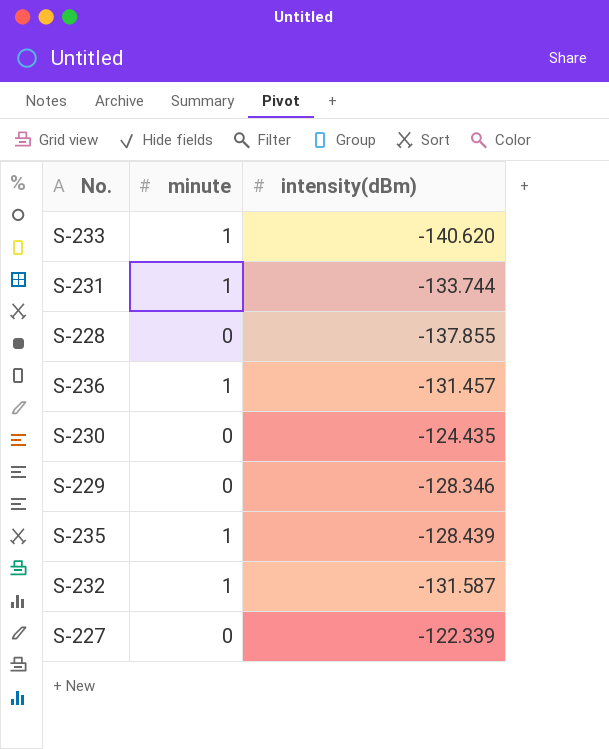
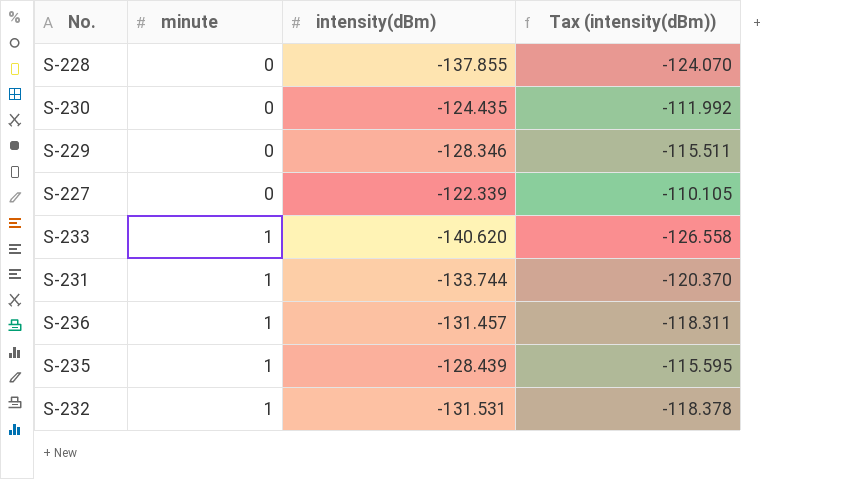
row order: none -> minute ascending
column Tax (intensity(dBm)) | formula: none -> [intensity(dBm)] * 0.9
S-232 | intensity(dBm): -131.587 -> -131.531

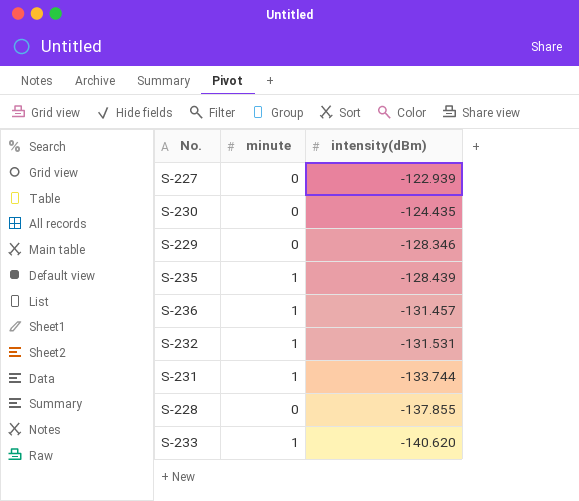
row order: minute ascending -> intensity(dBm) descending
column Tax (intensity(dBm)) | formula: [intensity(dBm)] * 0.9 -> none
S-227 | intensity(dBm): -122.339 -> -122.939

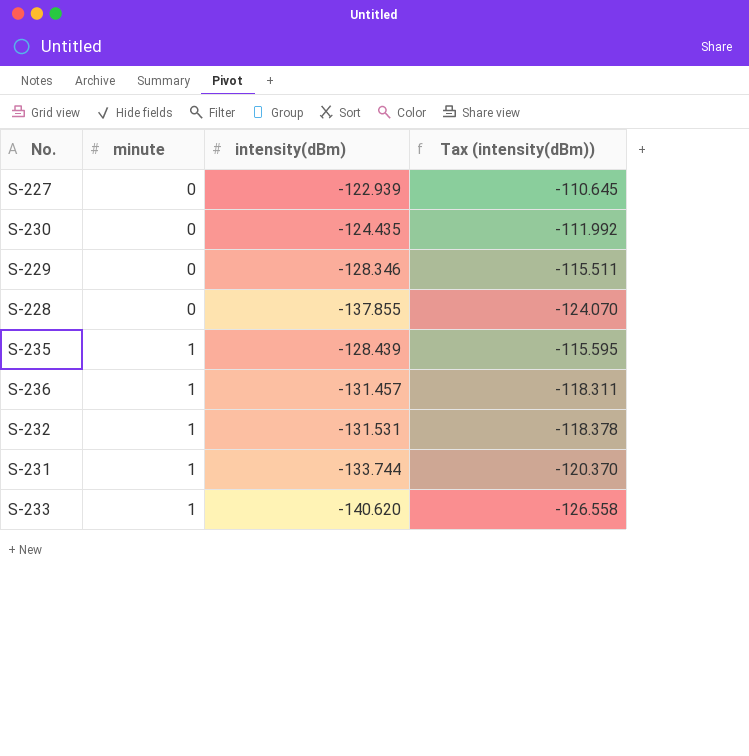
row order: intensity(dBm) descending -> minute ascending
column Tax (intensity(dBm)) | formula: none -> [intensity(dBm)] * 0.9

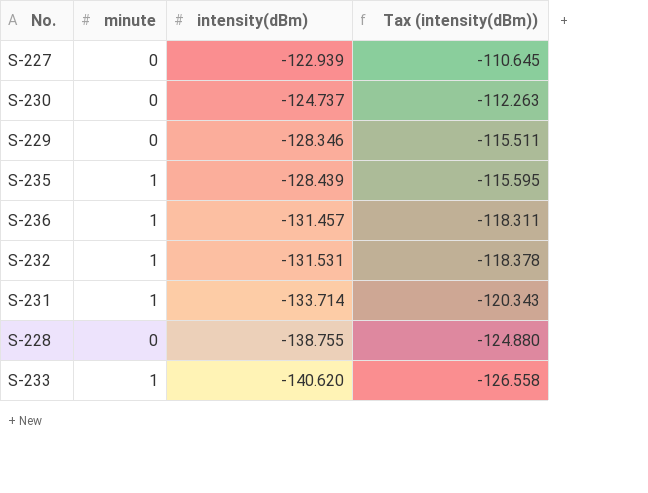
row order: minute ascending -> intensity(dBm) descending
S-230 | intensity(dBm): -124.435 -> -124.737
S-230 | Tax (intensity(dBm)): -111.992 -> -112.263
S-231 | intensity(dBm): -133.744 -> -133.714
S-231 | Tax (intensity(dBm)): -120.370 -> -120.343
S-228 | intensity(dBm): -137.855 -> -138.755
S-228 | Tax (intensity(dBm)): -124.070 -> -124.880

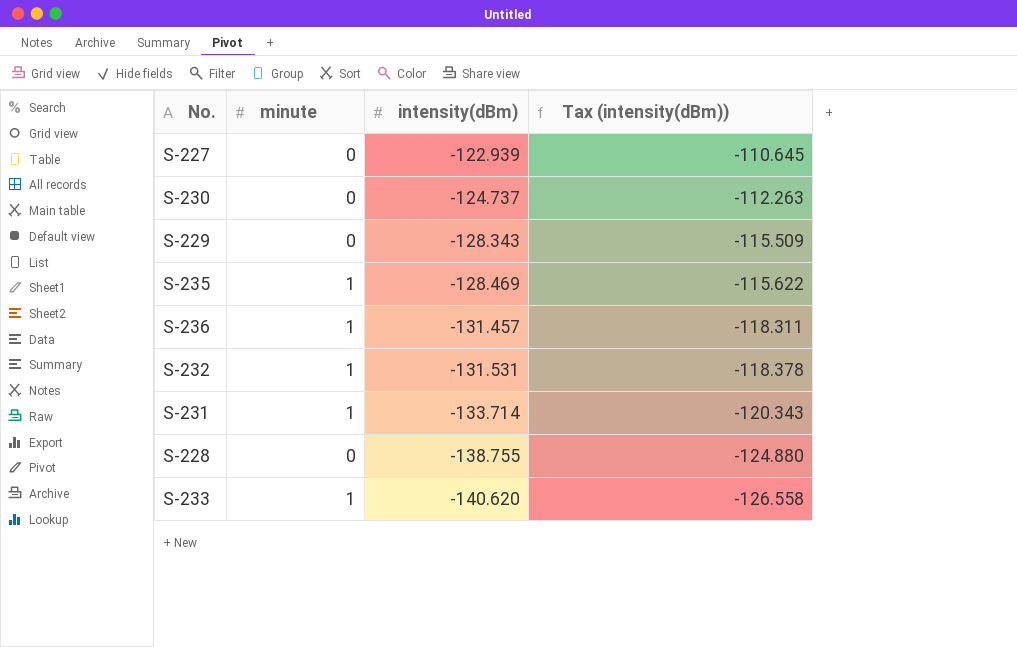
S-229 | intensity(dBm): -128.346 -> -128.343
S-229 | Tax (intensity(dBm)): -115.511 -> -115.509
S-235 | intensity(dBm): -128.439 -> -128.469
S-235 | Tax (intensity(dBm)): -115.595 -> -115.622

